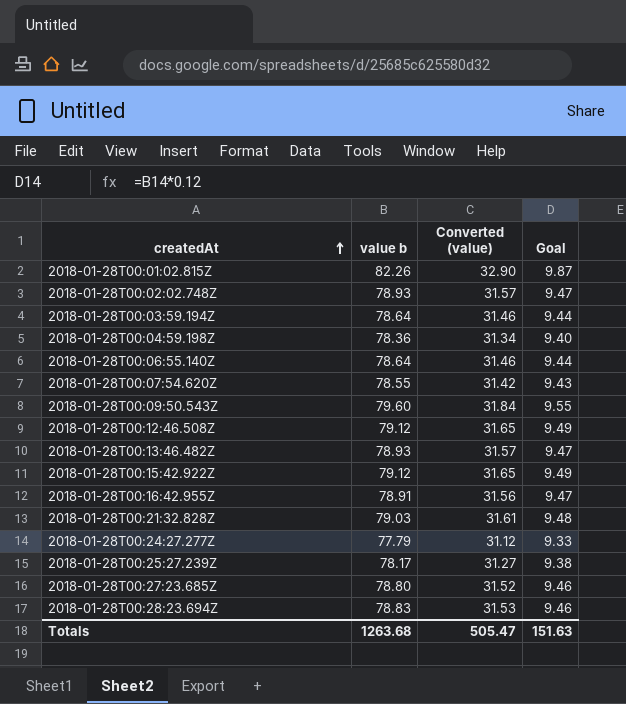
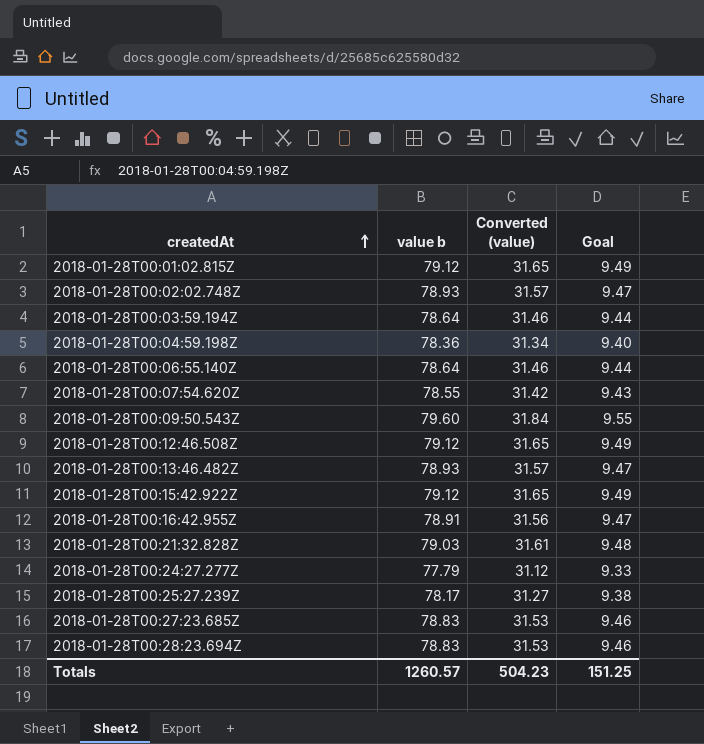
2018-01-28T00:01:02.815Z | value b: 82.26 -> 79.12
2018-01-28T00:01:02.815Z | Converted (value): 32.90 -> 31.65
2018-01-28T00:01:02.815Z | Goal: 9.87 -> 9.49
2018-01-28T00:27:23.685Z | value b: 78.80 -> 78.83
2018-01-28T00:27:23.685Z | Converted (value): 31.52 -> 31.53
Totals | value b: 1263.68 -> 1260.57
Totals | Converted (value): 505.47 -> 504.23
Totals | Goal: 151.63 -> 151.25

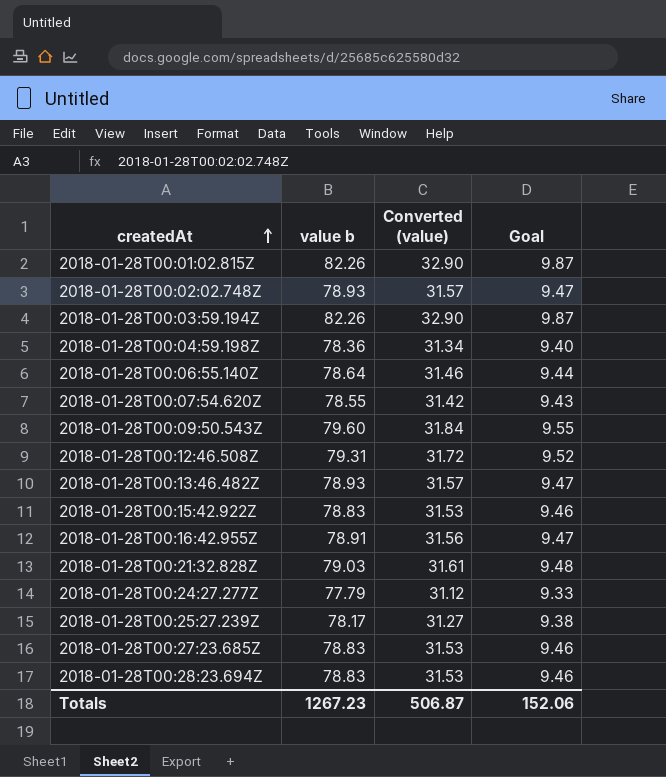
2018-01-28T00:01:02.815Z | value b: 79.12 -> 82.26
2018-01-28T00:01:02.815Z | Converted (value): 31.65 -> 32.90
2018-01-28T00:01:02.815Z | Goal: 9.49 -> 9.87
2018-01-28T00:03:59.194Z | value b: 78.64 -> 82.26
2018-01-28T00:03:59.194Z | Converted (value): 31.46 -> 32.90
2018-01-28T00:03:59.194Z | Goal: 9.44 -> 9.87
2018-01-28T00:12:46.508Z | value b: 79.12 -> 79.31
2018-01-28T00:12:46.508Z | Converted (value): 31.65 -> 31.72
2018-01-28T00:12:46.508Z | Goal: 9.49 -> 9.52
2018-01-28T00:15:42.922Z | value b: 79.12 -> 78.83
2018-01-28T00:15:42.922Z | Converted (value): 31.65 -> 31.53
2018-01-28T00:15:42.922Z | Goal: 9.49 -> 9.46
Totals | value b: 1260.57 -> 1267.23
Totals | Converted (value): 504.23 -> 506.87
Totals | Goal: 151.25 -> 152.06

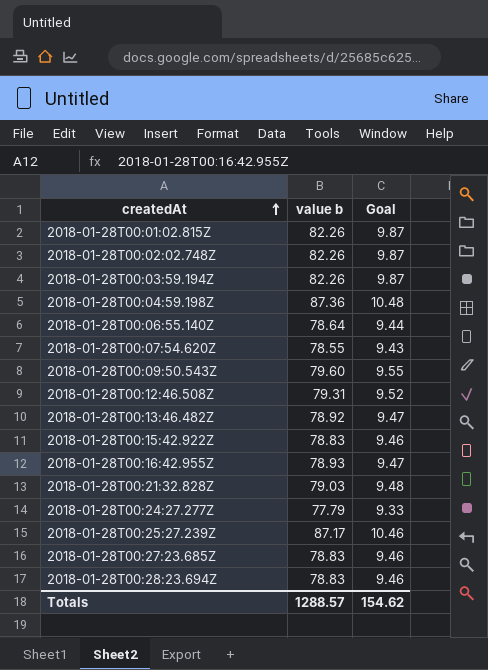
column Converted (value) | formula: [value b] * 0.4 -> none
2018-01-28T00:02:02.748Z | value b: 78.93 -> 82.26
2018-01-28T00:02:02.748Z | Goal: 9.47 -> 9.87
2018-01-28T00:04:59.198Z | value b: 78.36 -> 87.36
2018-01-28T00:04:59.198Z | Goal: 9.40 -> 10.48
2018-01-28T00:13:46.482Z | value b: 78.93 -> 78.92
2018-01-28T00:16:42.955Z | value b: 78.91 -> 78.93
2018-01-28T00:25:27.239Z | value b: 78.17 -> 87.17
2018-01-28T00:25:27.239Z | Goal: 9.38 -> 10.46
Totals | value b: 1267.23 -> 1288.57
Totals | Goal: 152.06 -> 154.62

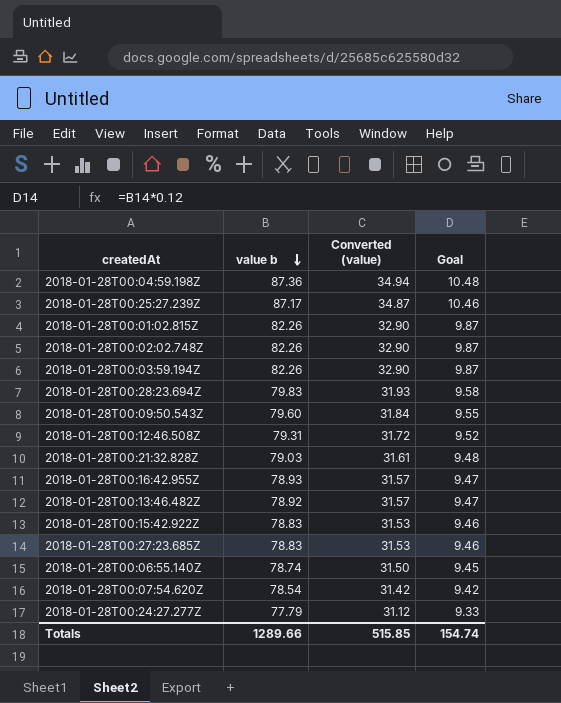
row order: createdAt ascending -> value b descending
column Converted (value) | formula: none -> [value b] * 0.4
2018-01-28T00:28:23.694Z | value b: 78.83 -> 79.83
2018-01-28T00:28:23.694Z | Goal: 9.46 -> 9.58
2018-01-28T00:06:55.140Z | value b: 78.64 -> 78.74
2018-01-28T00:06:55.140Z | Goal: 9.44 -> 9.45
2018-01-28T00:07:54.620Z | value b: 78.55 -> 78.54
2018-01-28T00:07:54.620Z | Goal: 9.43 -> 9.42
Totals | value b: 1288.57 -> 1289.66
Totals | Goal: 154.62 -> 154.74

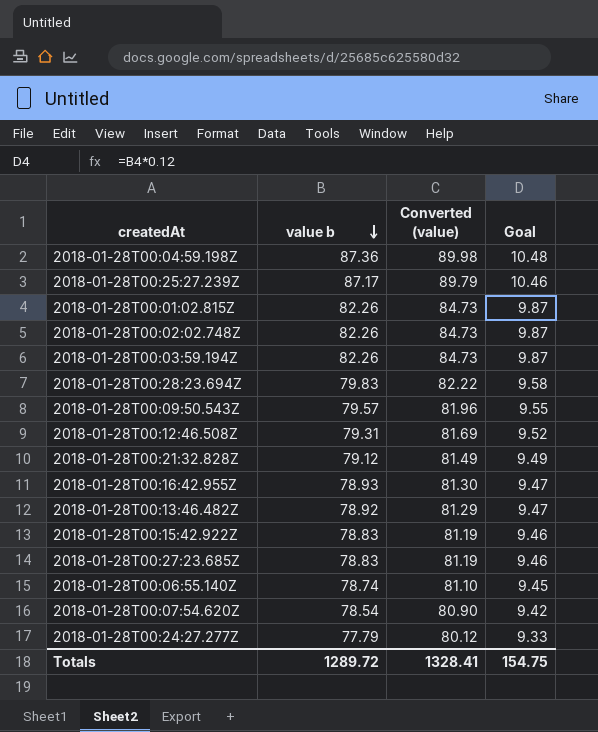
column Converted (value) | formula: [value b] * 0.4 -> [value b] * 1.03
2018-01-28T00:09:50.543Z | value b: 79.60 -> 79.57
2018-01-28T00:21:32.828Z | value b: 79.03 -> 79.12
2018-01-28T00:21:32.828Z | Goal: 9.48 -> 9.49
Totals | value b: 1289.66 -> 1289.72
Totals | Converted (value): 515.85 -> 1328.41
Totals | Goal: 154.74 -> 154.75

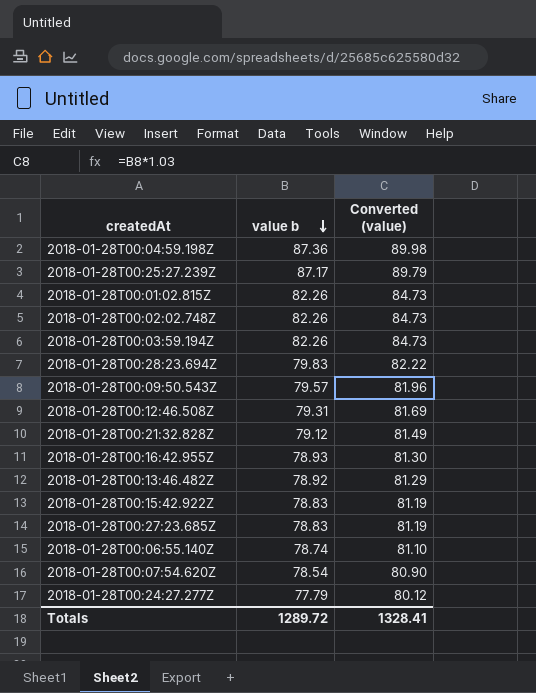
column Goal | formula: [value b] * 0.12 -> none

